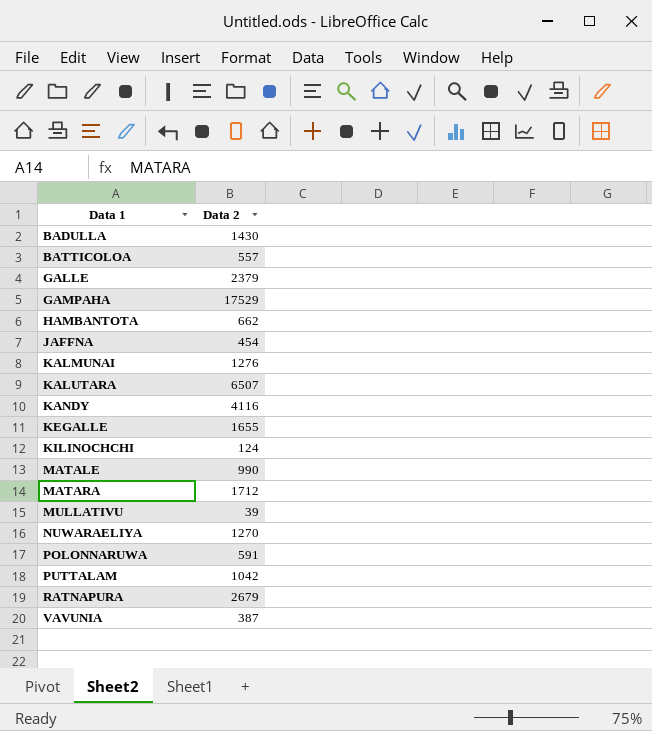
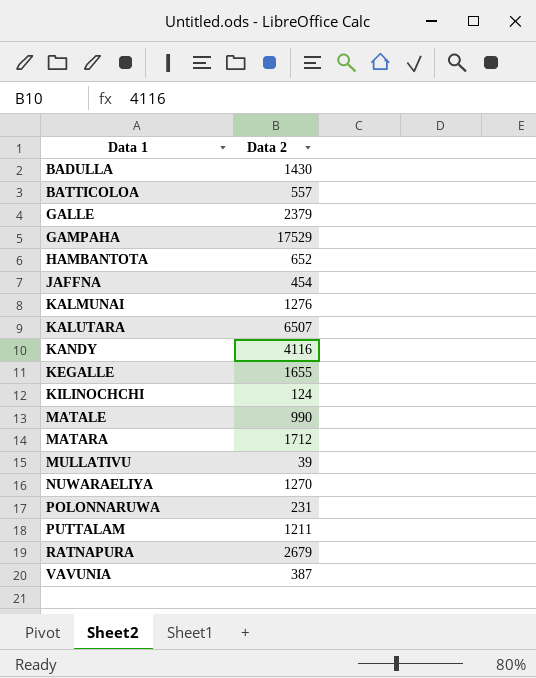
HAMBANTOTA | Data 2: 662 -> 652
POLONNARUWA | Data 2: 591 -> 231
PUTTALAM | Data 2: 1042 -> 1211

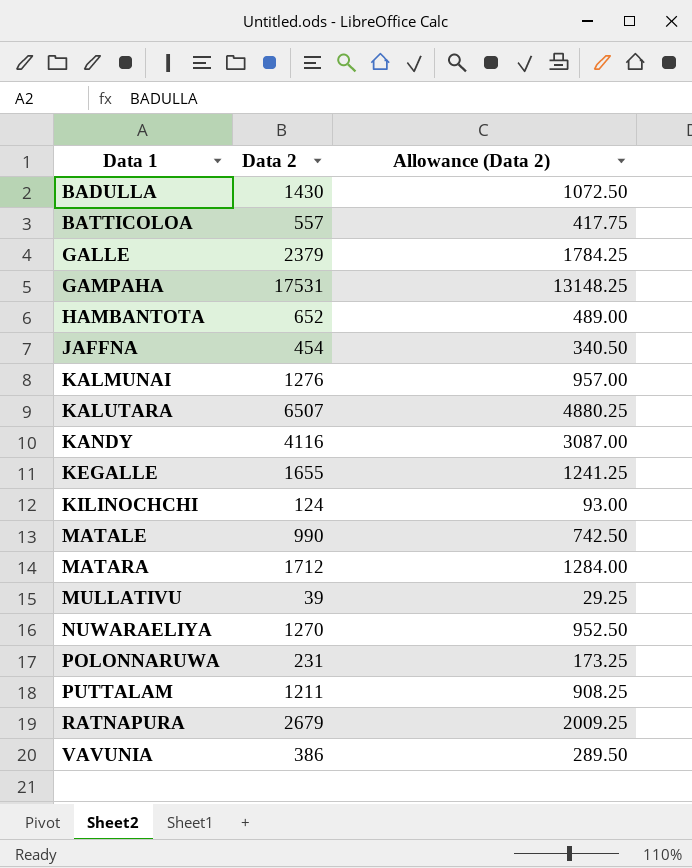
column Allowance (Data 2) | formula: none -> [Data 2] * 0.75
GAMPAHA | Data 2: 17529 -> 17531
VAVUNIA | Data 2: 387 -> 386

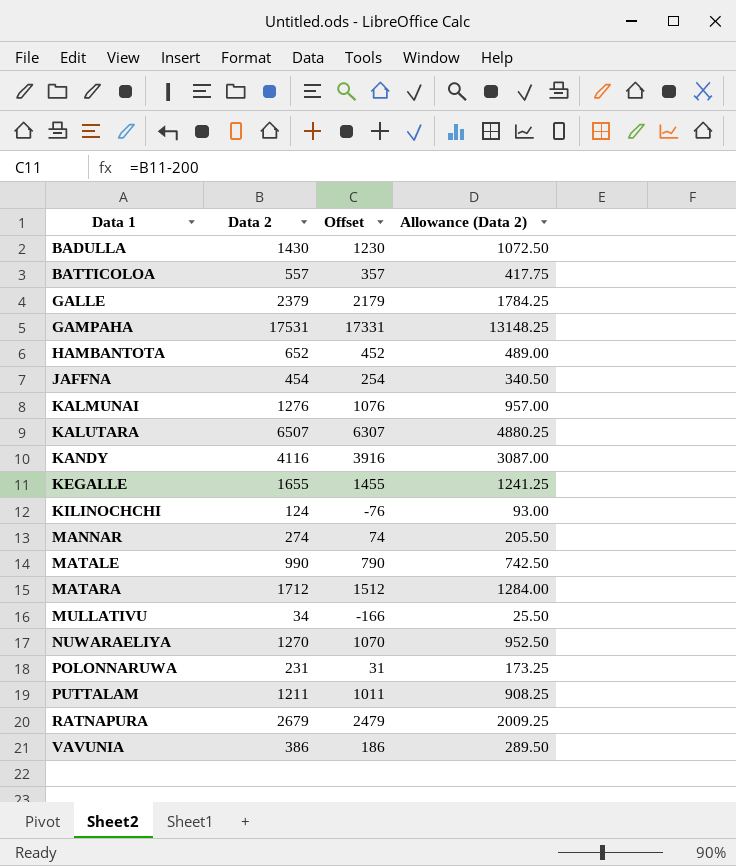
column Offset | formula: none -> [Data 2] - 200
row MANNAR: none -> 274 | 74 | 205.50
MULLATIVU | Data 2: 39 -> 34
MULLATIVU | Allowance (Data 2): 29.25 -> 25.50

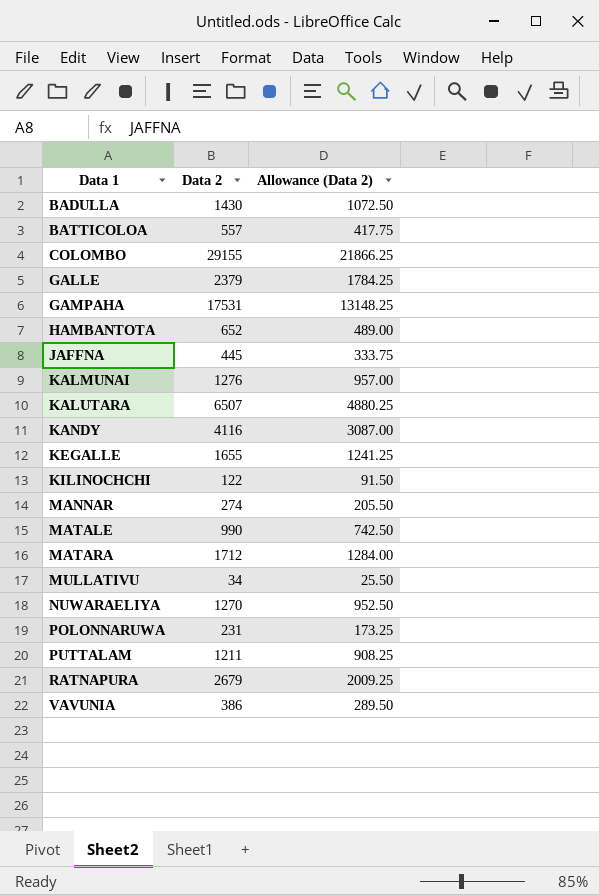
column Offset | formula: [Data 2] - 200 -> none
row COLOMBO: none -> 29155 | 21866.25
JAFFNA | Data 2: 454 -> 445
JAFFNA | Allowance (Data 2): 340.50 -> 333.75
KILINOCHCHI | Data 2: 124 -> 122
KILINOCHCHI | Allowance (Data 2): 93.00 -> 91.50

